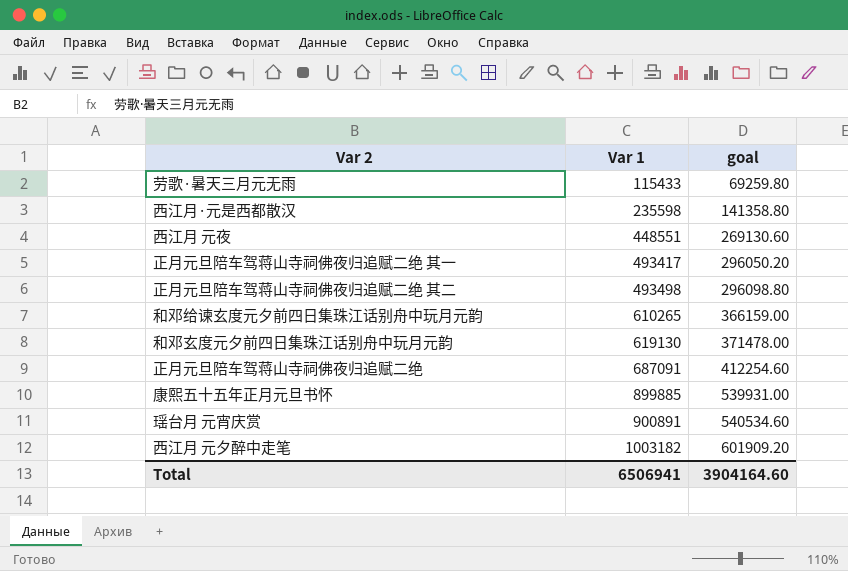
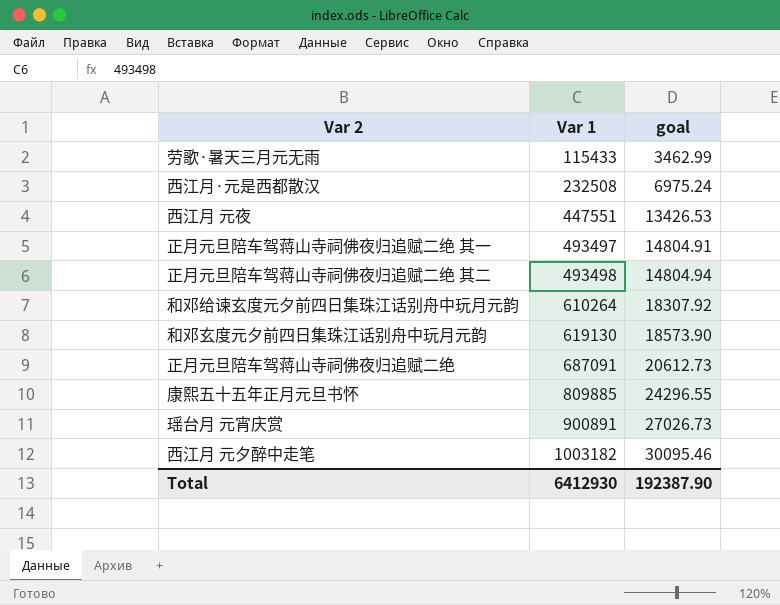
column goal | formula: [Var 1] * 0.6 -> [Var 1] * 0.03
西江月·元是西都散汉 | Var 1: 235598 -> 232508
西江月 元夜 | Var 1: 448551 -> 447551
正月元旦陪车驾蒋山寺祠佛夜归追赋二绝 其一 | Var 1: 493417 -> 493497
和邓给谏玄度元夕前四日集珠江话别舟中玩月元韵 | Var 1: 610265 -> 610264
康熙五十五年正月元旦书怀 | Var 1: 899885 -> 809885
Total | Var 1: 6506941 -> 6412930
Total | goal: 3904164.60 -> 192387.90

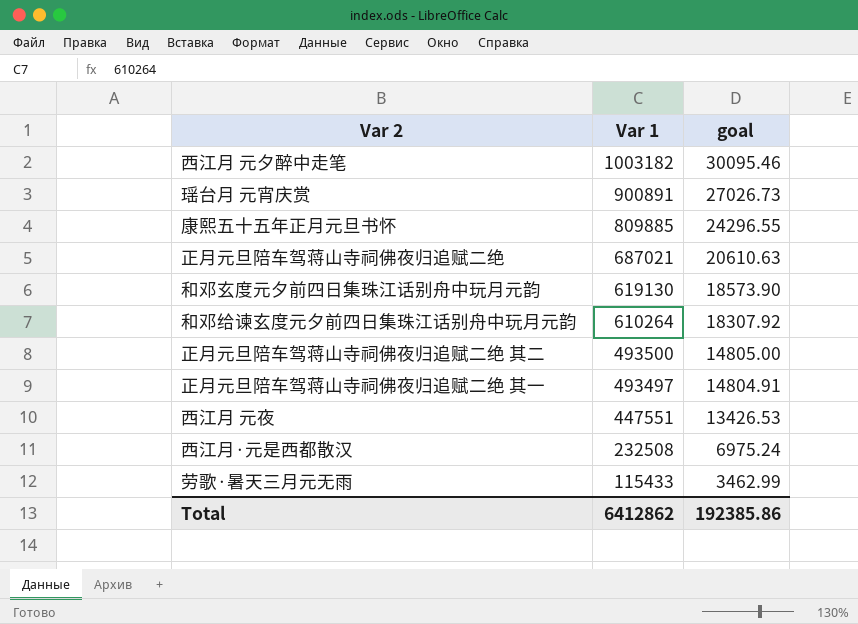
row order: Var 1 ascending -> Var 1 descending
正月元旦陪车驾蒋山寺祠佛夜归追赋二绝 | Var 1: 687091 -> 687021
正月元旦陪车驾蒋山寺祠佛夜归追赋二绝 | goal: 20612.73 -> 20610.63
正月元旦陪车驾蒋山寺祠佛夜归追赋二绝 其二 | Var 1: 493498 -> 493500
正月元旦陪车驾蒋山寺祠佛夜归追赋二绝 其二 | goal: 14804.94 -> 14805.00
Total | Var 1: 6412930 -> 6412862
Total | goal: 192387.90 -> 192385.86

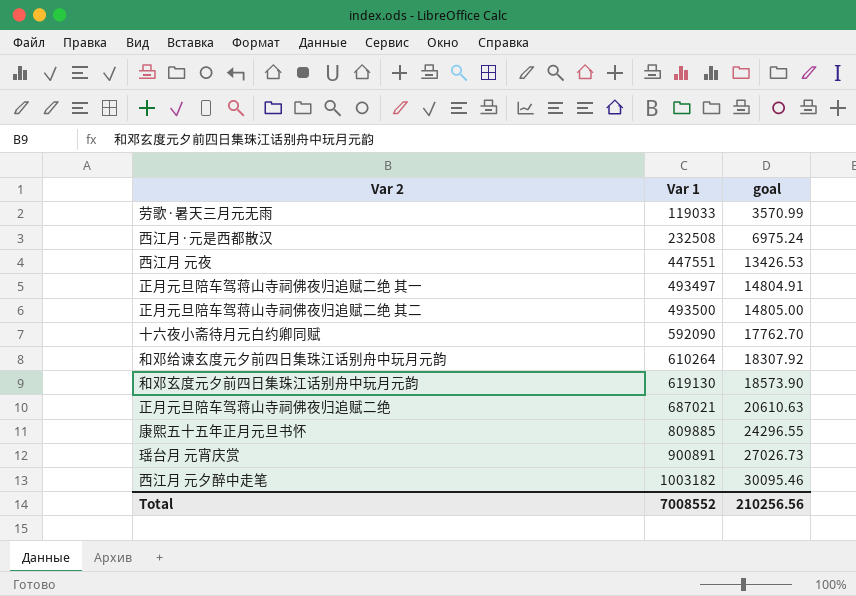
row order: Var 1 descending -> Var 1 ascending
劳歌·暑天三月元无雨 | Var 1: 115433 -> 119033
劳歌·暑天三月元无雨 | goal: 3462.99 -> 3570.99
row 十六夜小斋待月元白约卿同赋: none -> 592090 | 17762.70
Total | Var 1: 6412862 -> 7008552
Total | goal: 192385.86 -> 210256.56

